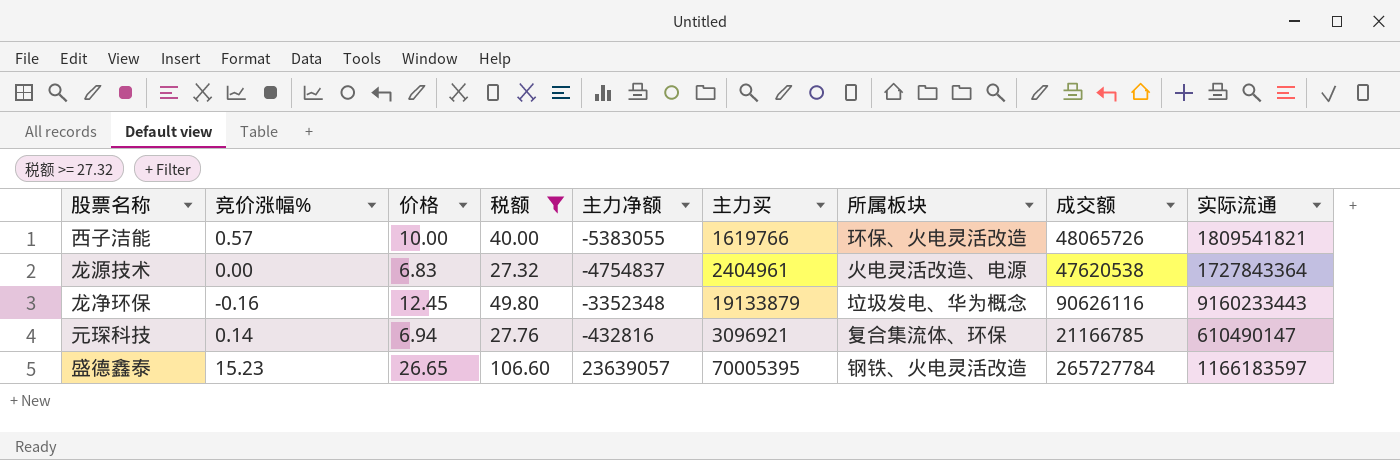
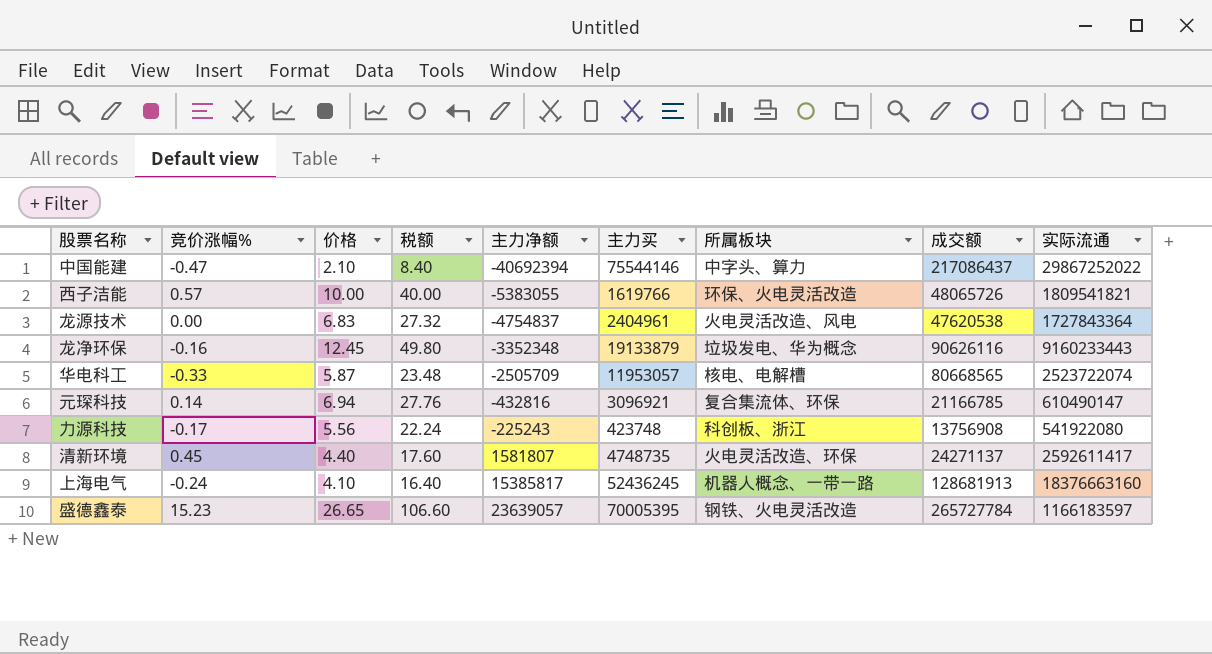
filter: 税额 >= 27.32 -> none
龙源技术 | 所属板块: 火电灵活改造、电源 -> 火电灵活改造、风电

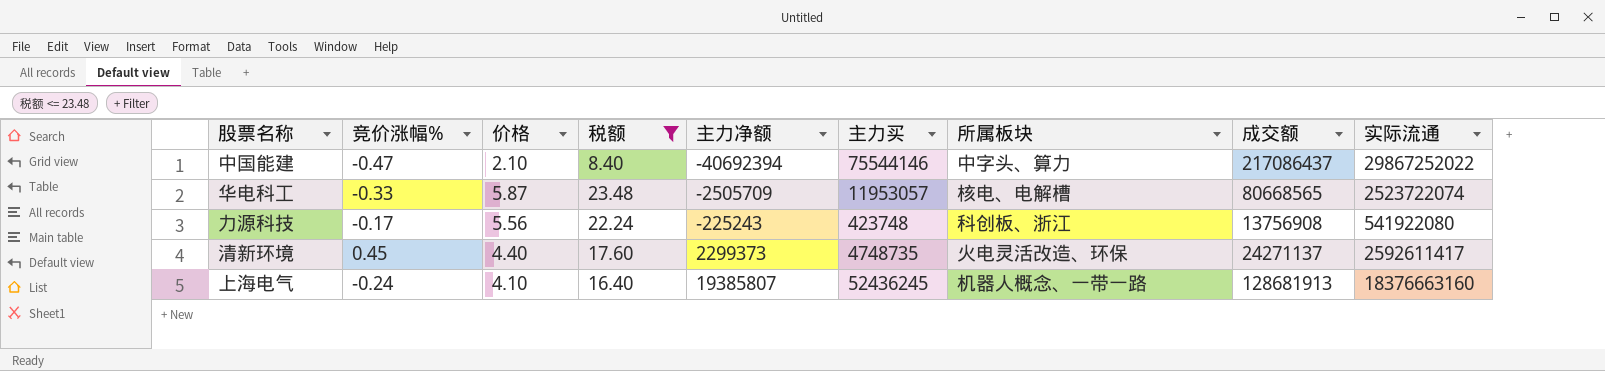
filter: none -> 税额 <= 23.48
清新环境 | 主力净额: 1581807 -> 2299373
上海电气 | 主力净额: 15385817 -> 19385807

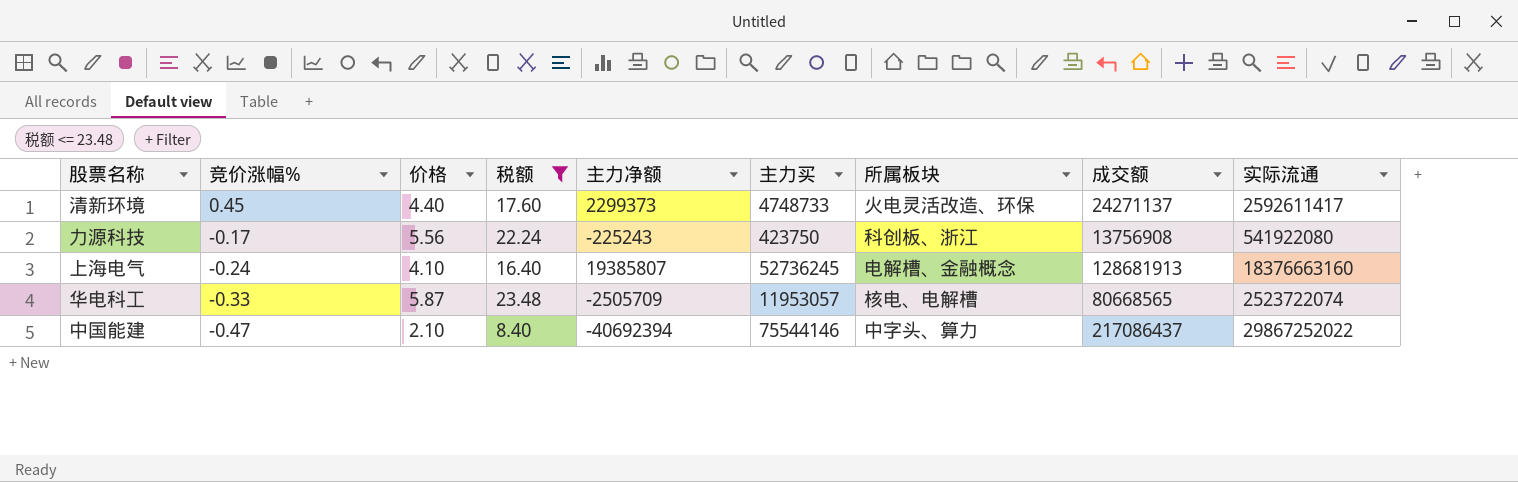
row order: 主力净额 ascending -> 竞价涨幅% descending
清新环境 | 主力买: 4748735 -> 4748733
力源科技 | 主力买: 423748 -> 423750
上海电气 | 主力买: 52436245 -> 52736245
上海电气 | 所属板块: 机器人概念、一带一路 -> 电解槽、金融概念

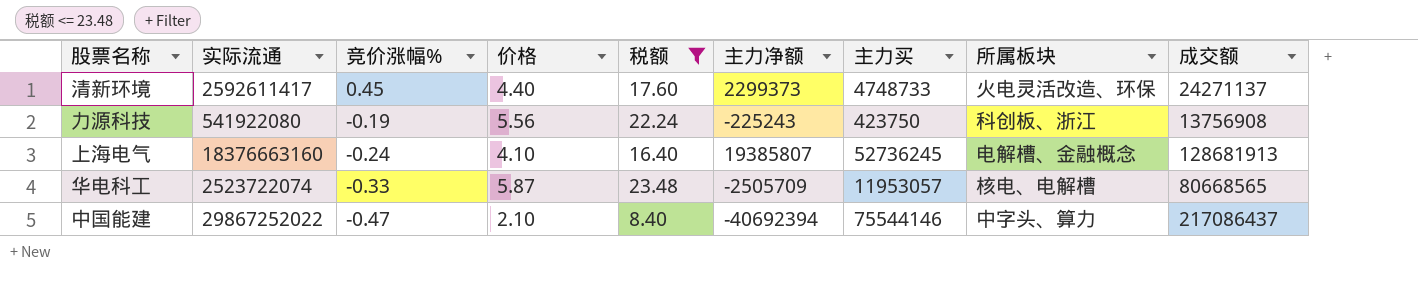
column 实际流通 | position: 9 -> 2
力源科技 | 竞价涨幅%: -0.17 -> -0.19

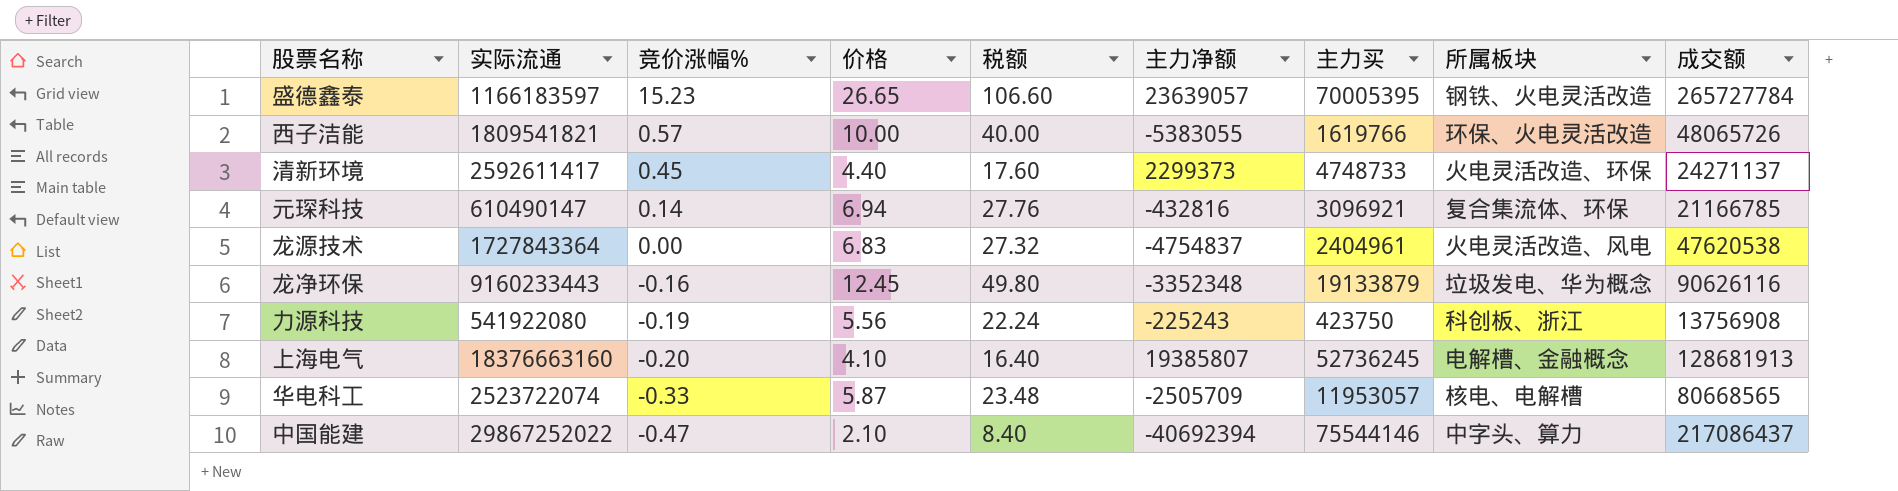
filter: 税额 <= 23.48 -> none
上海电气 | 竞价涨幅%: -0.24 -> -0.20

